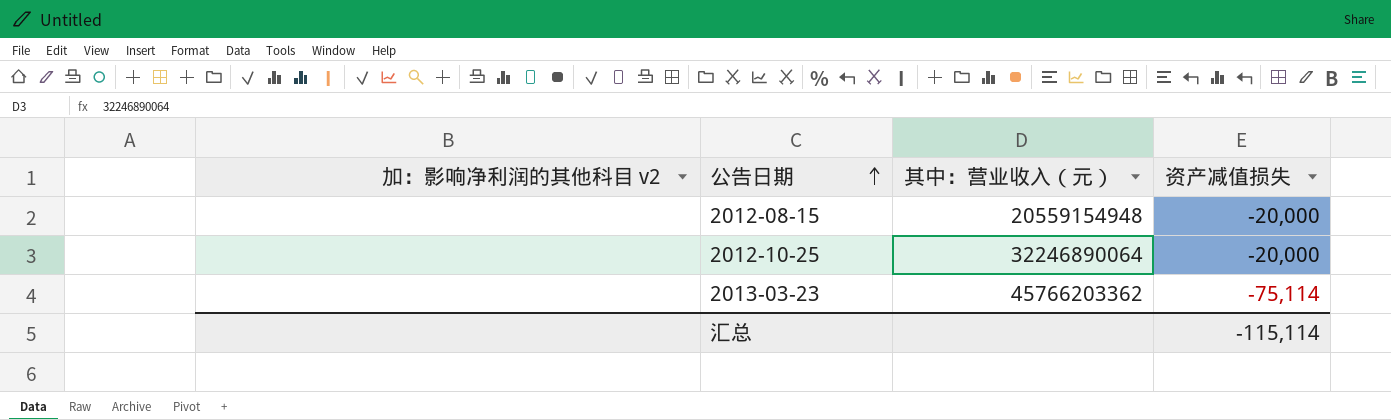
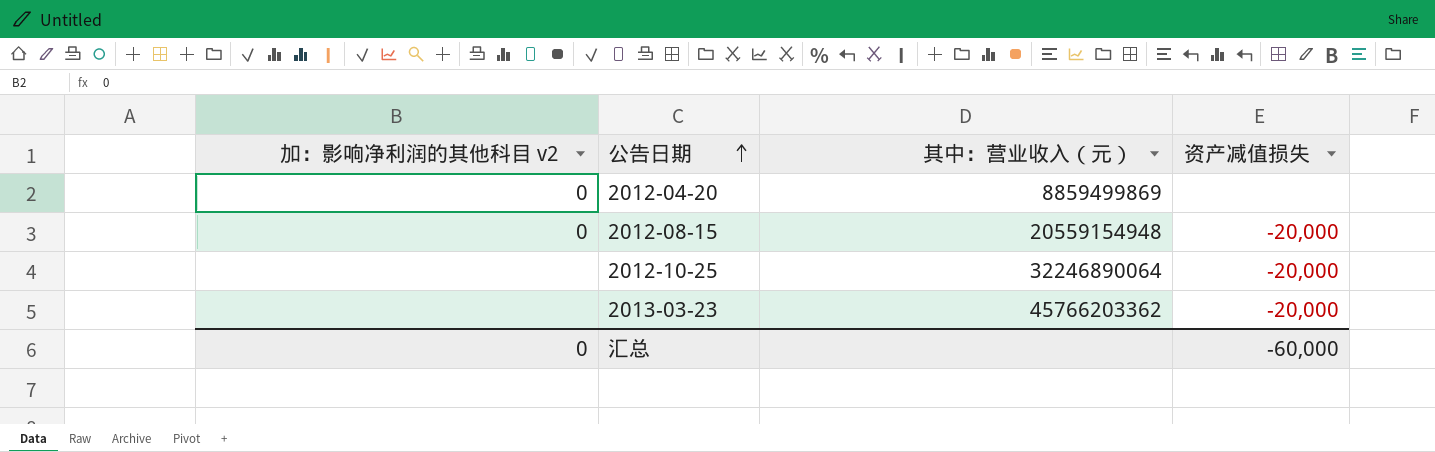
row 2012-04-20: none -> 0 | 8859499869 | none
2012-08-15 | 加：影响净利润的其他科目 v2: none -> 0
2013-03-23 | 资产减值损失: -75,114 -> -20,000
汇总 | 加：影响净利润的其他科目 v2: none -> 0
汇总 | 资产减值损失: -115,114 -> -60,000

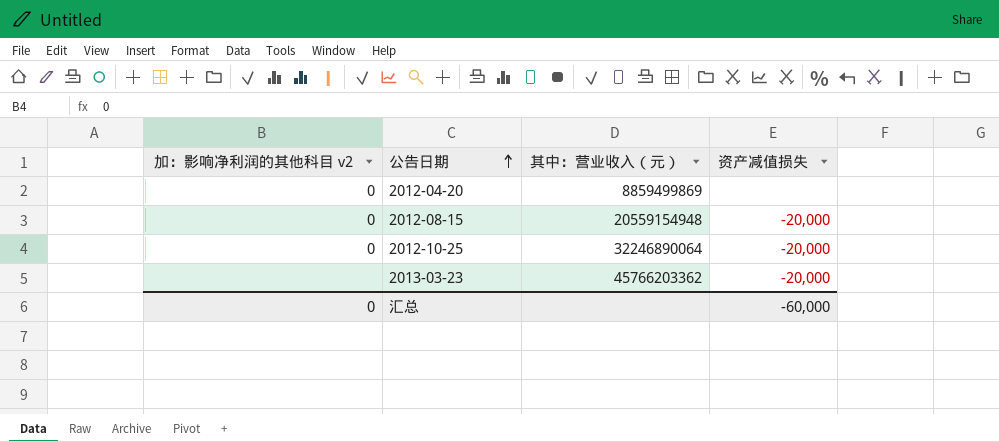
2012-10-25 | 加：影响净利润的其他科目 v2: none -> 0

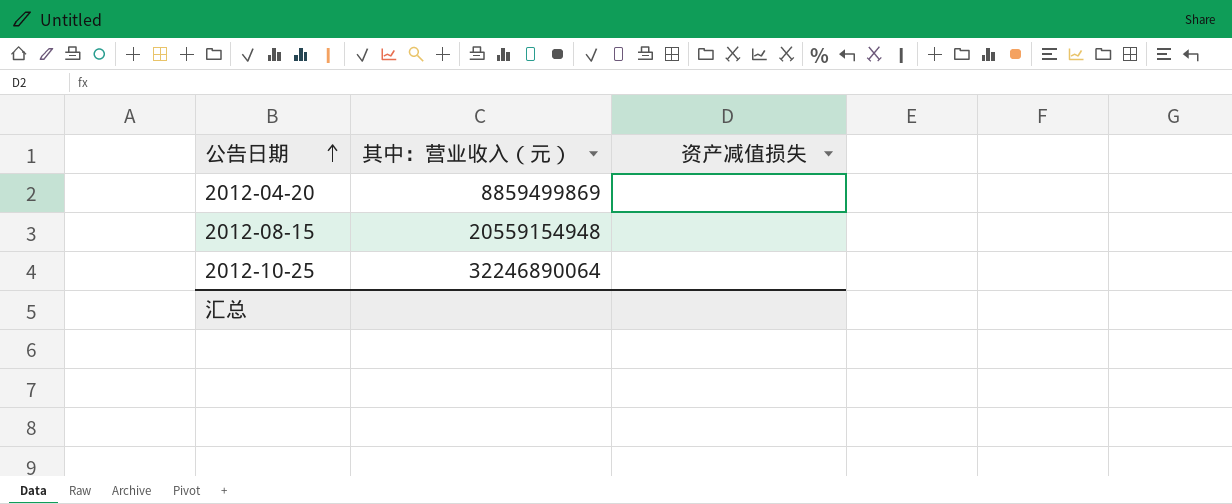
column 加：影响净利润的其他科目 v2 | position: 1 -> none
row 2013-03-23: none | 45766203362 | -20,000 -> none
2012-08-15 | 资产减值损失: -20,000 -> none
2012-10-25 | 资产减值损失: -20,000 -> none
汇总 | 资产减值损失: -60,000 -> none

